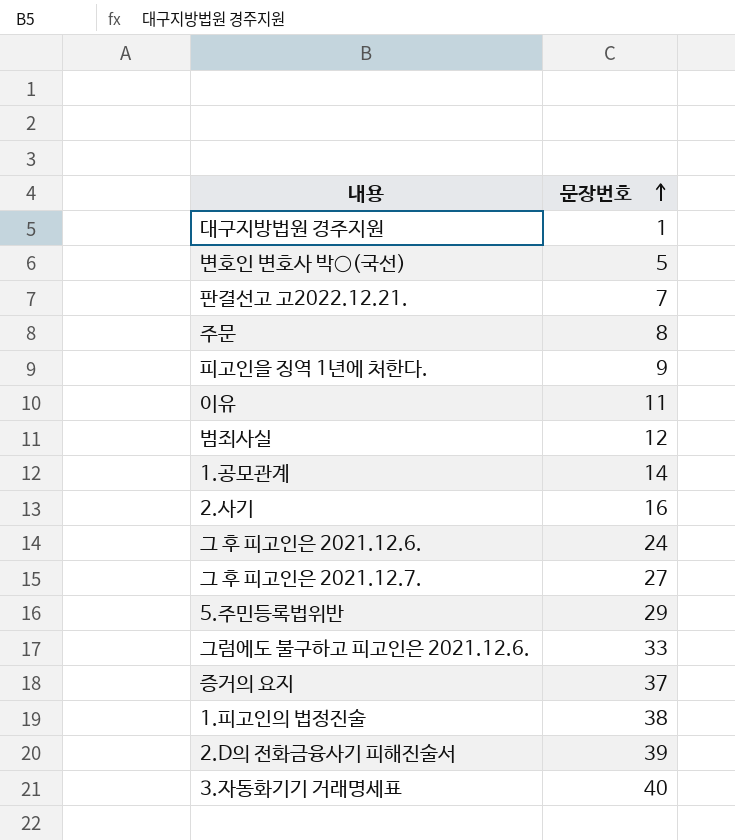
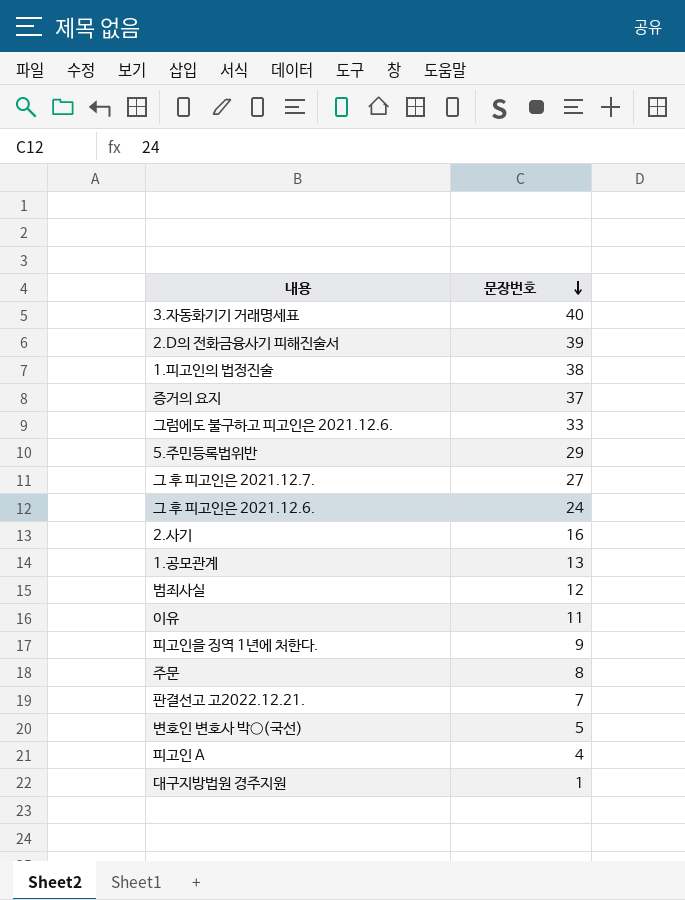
row order: 문장번호 ascending -> 문장번호 descending
1.공모관계 | 문장번호: 14 -> 13
row 피고인 A: none -> 4

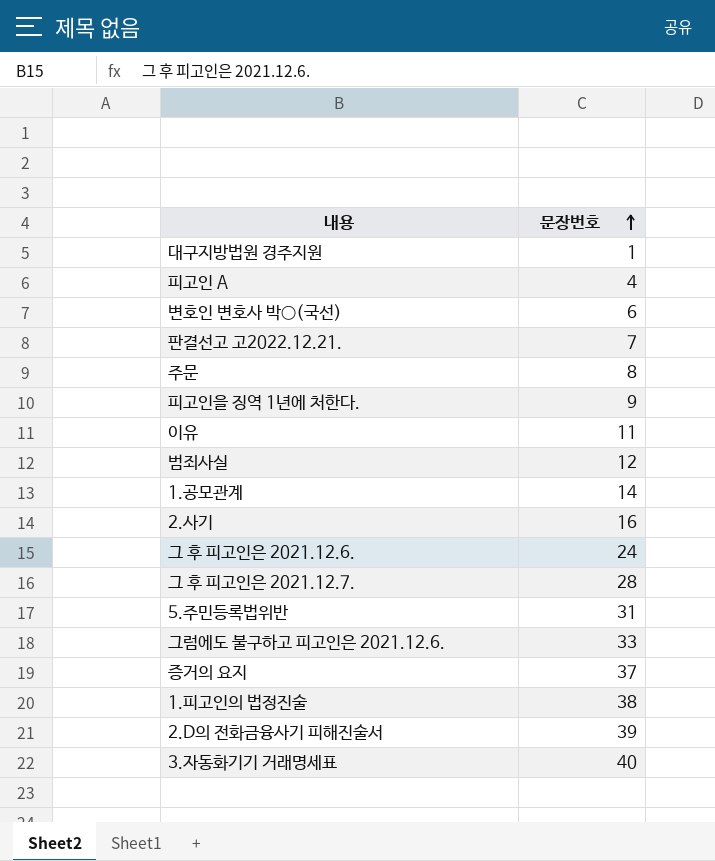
row order: 문장번호 descending -> 문장번호 ascending
변호인 변호사 박○(국선) | 문장번호: 5 -> 6
1.공모관계 | 문장번호: 13 -> 14
그 후 피고인은 2021.12.7. | 문장번호: 27 -> 28
5.주민등록법위반 | 문장번호: 29 -> 31

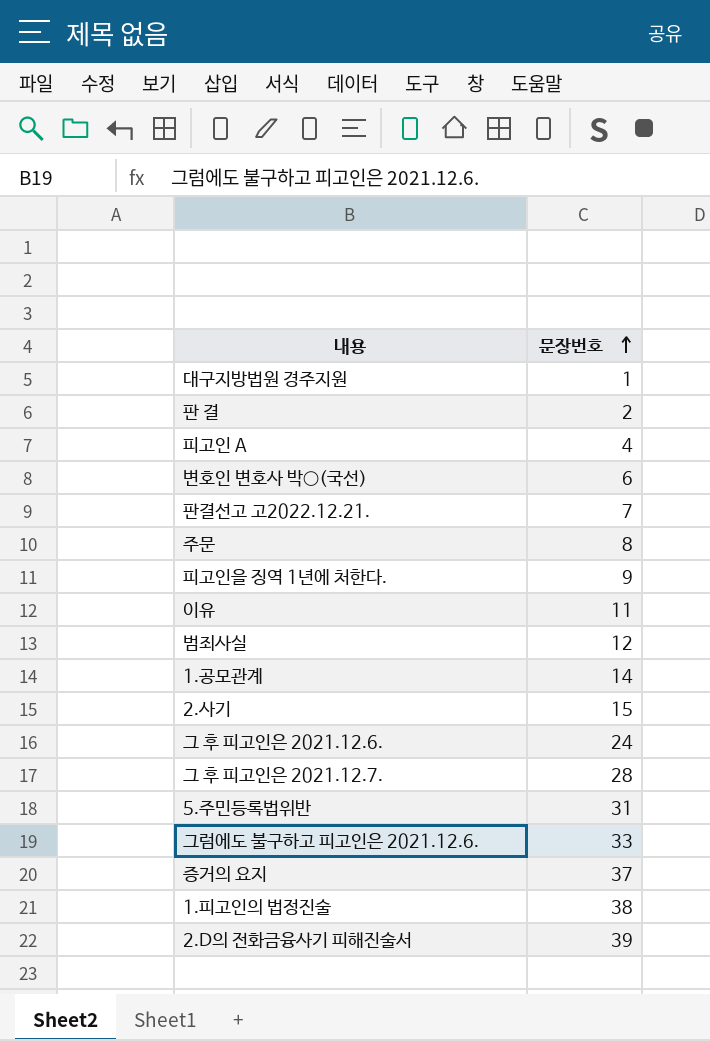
row 3.자동화기기 거래명세표: 40 -> none
row 판 결: none -> 2
2.사기 | 문장번호: 16 -> 15

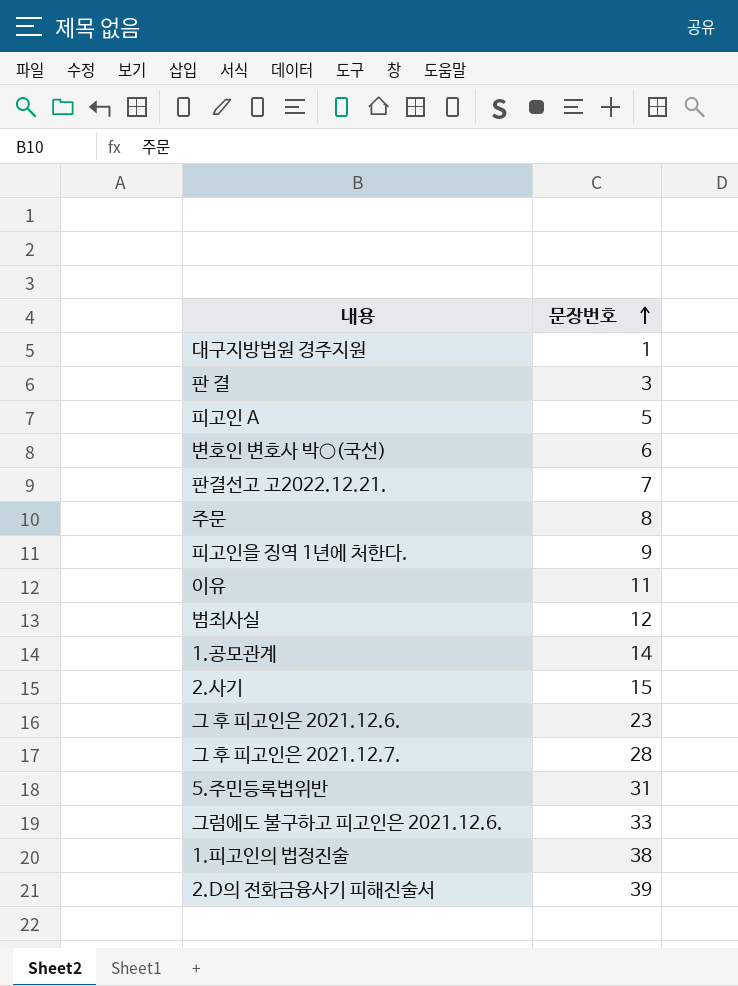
row 증거의 요지: 37 -> none
판 결 | 문장번호: 2 -> 3
피고인 A | 문장번호: 4 -> 5
그 후 피고인은 2021.12.6. | 문장번호: 24 -> 23

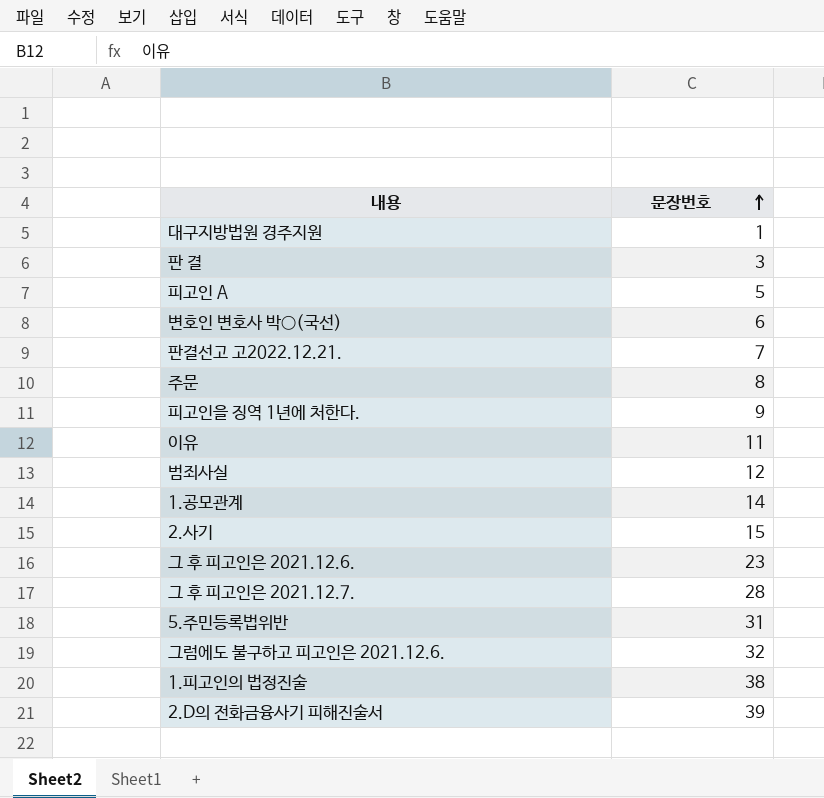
그럼에도 불구하고 피고인은 2021.12.6. | 문장번호: 33 -> 32

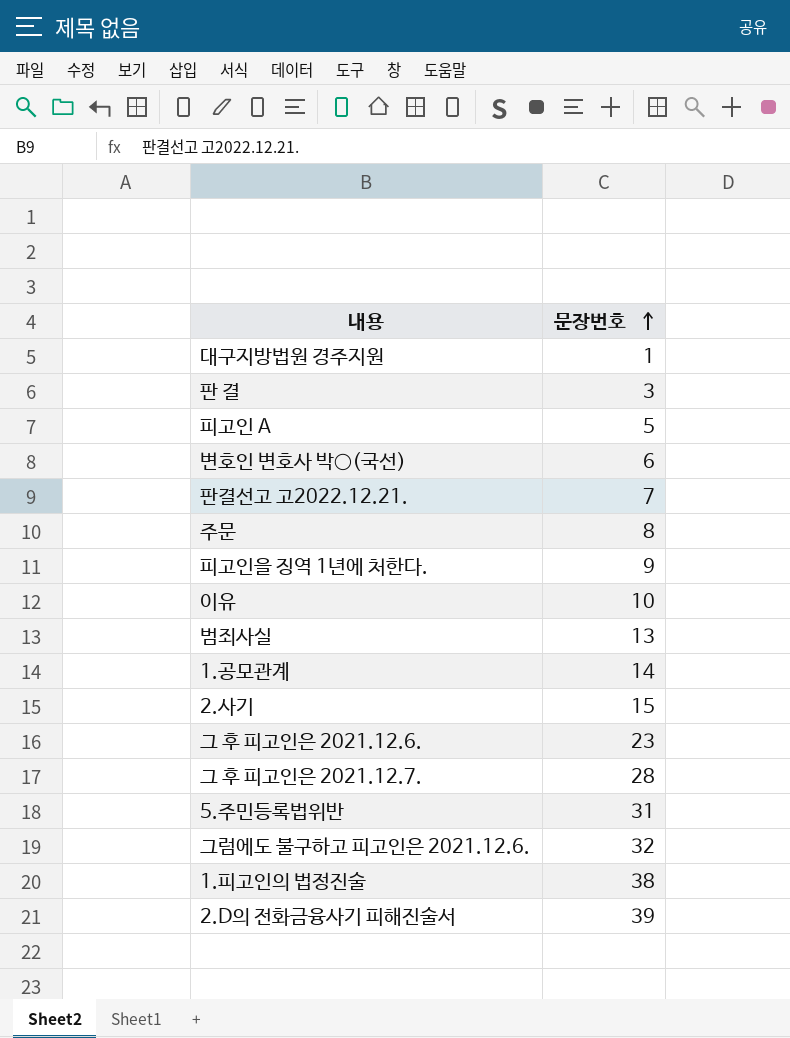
이유 | 문장번호: 11 -> 10
범죄사실 | 문장번호: 12 -> 13

